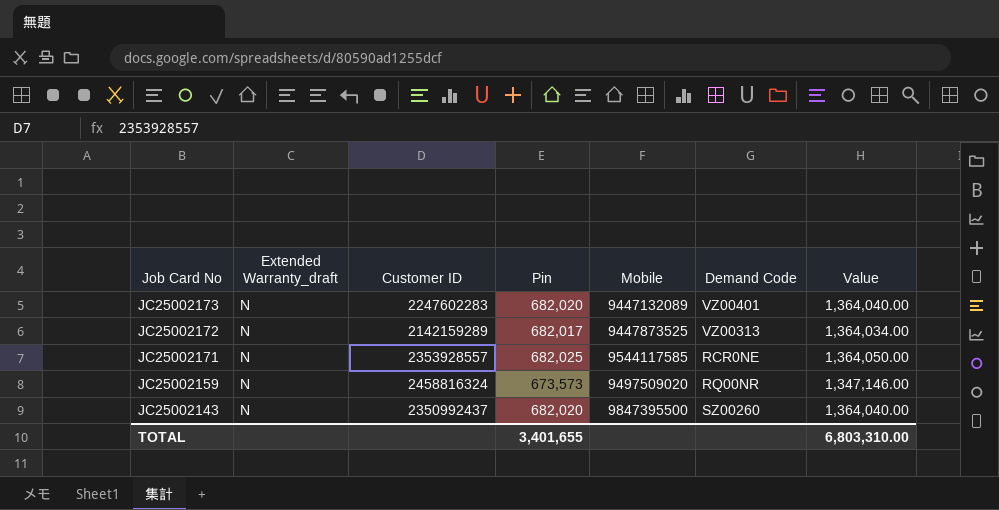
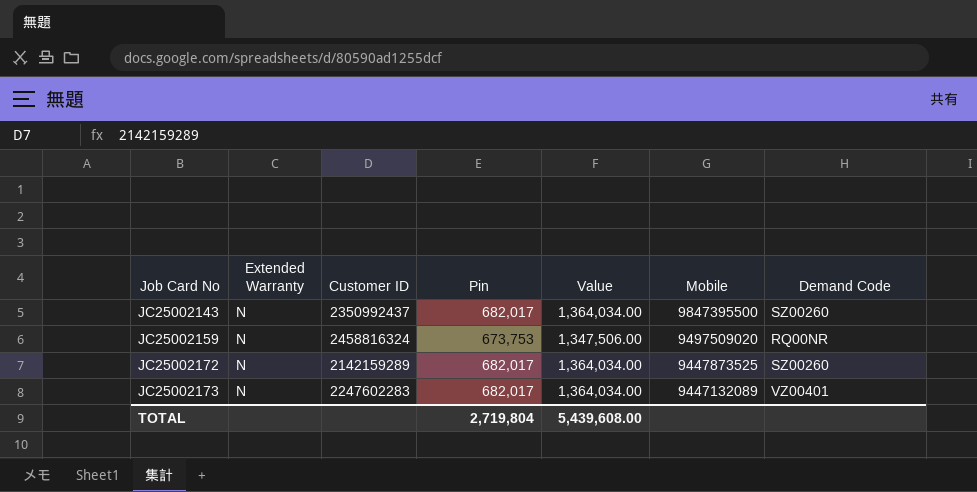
row order: Job Card No descending -> Job Card No ascending
column name: Extended Warranty_draft -> Extended Warranty
column Value | position: 7 -> 5
row JC25002171: N | 2353928557 | 682,025 | 9544117585 | RCR0NE | 1,364,050.00 -> none
JC25002143 | Pin: 682,020 -> 682,017
JC25002143 | Value: 1,364,040.00 -> 1,364,034.00
JC25002159 | Pin: 673,573 -> 673,753
JC25002159 | Value: 1,347,146.00 -> 1,347,506.00
JC25002172 | Demand Code: VZ00313 -> SZ00260
JC25002173 | Pin: 682,020 -> 682,017
JC25002173 | Value: 1,364,040.00 -> 1,364,034.00
TOTAL | Pin: 3,401,655 -> 2,719,804
TOTAL | Value: 6,803,310.00 -> 5,439,608.00

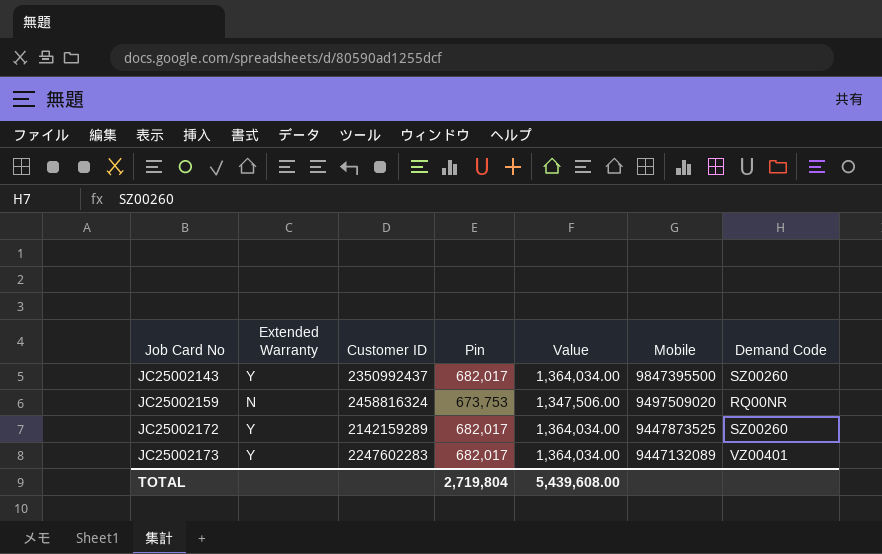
JC25002143 | Extended Warranty: N -> Y
JC25002172 | Extended Warranty: N -> Y
JC25002173 | Extended Warranty: N -> Y

